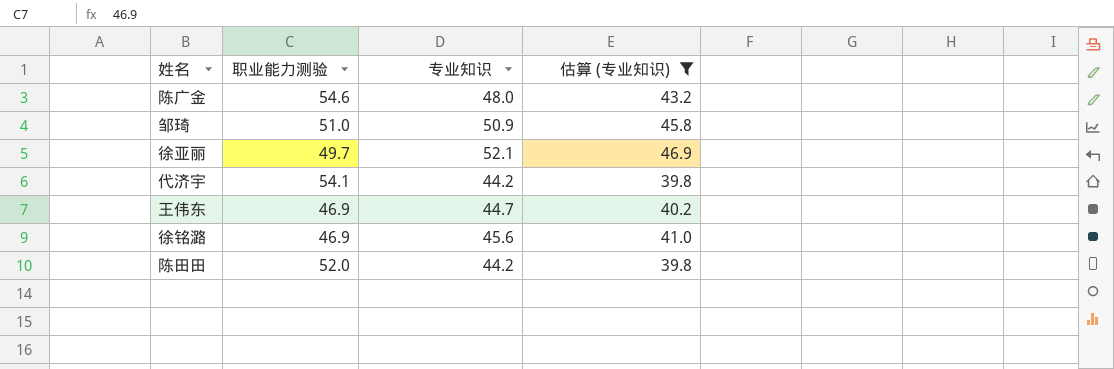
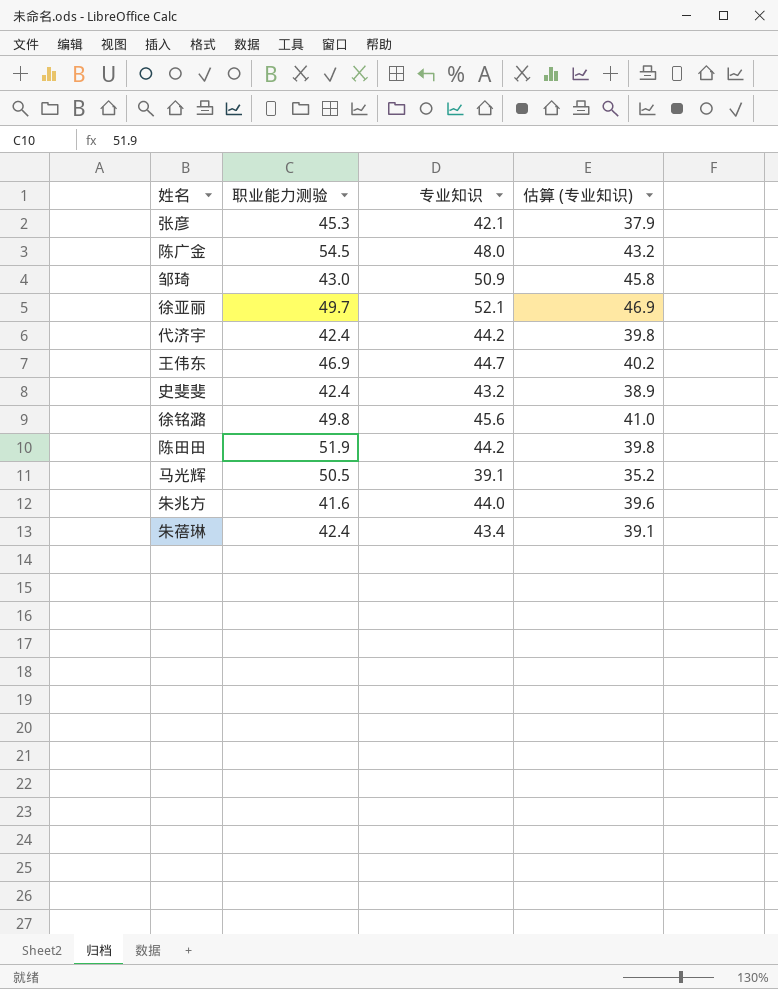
filter: 估算 (专业知识) >= 39.8 -> none
陈广金 | 职业能力测验: 54.6 -> 54.5
邹琦 | 职业能力测验: 51.0 -> 43.0
代济宇 | 职业能力测验: 54.1 -> 42.4
徐铭潞 | 职业能力测验: 46.9 -> 49.8
陈田田 | 职业能力测验: 52.0 -> 51.9

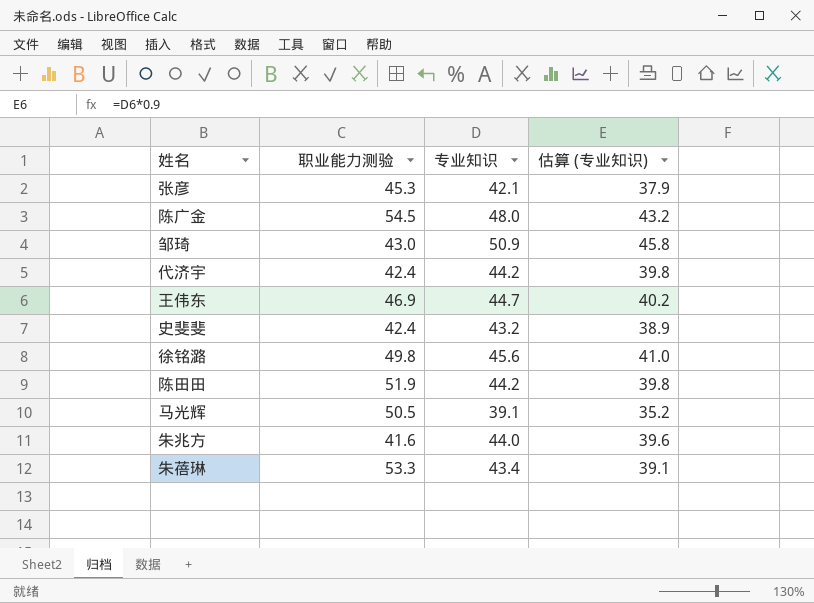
row 徐亚丽: 49.7 | 52.1 | 46.9 -> none
朱蓓琳 | 职业能力测验: 42.4 -> 53.3

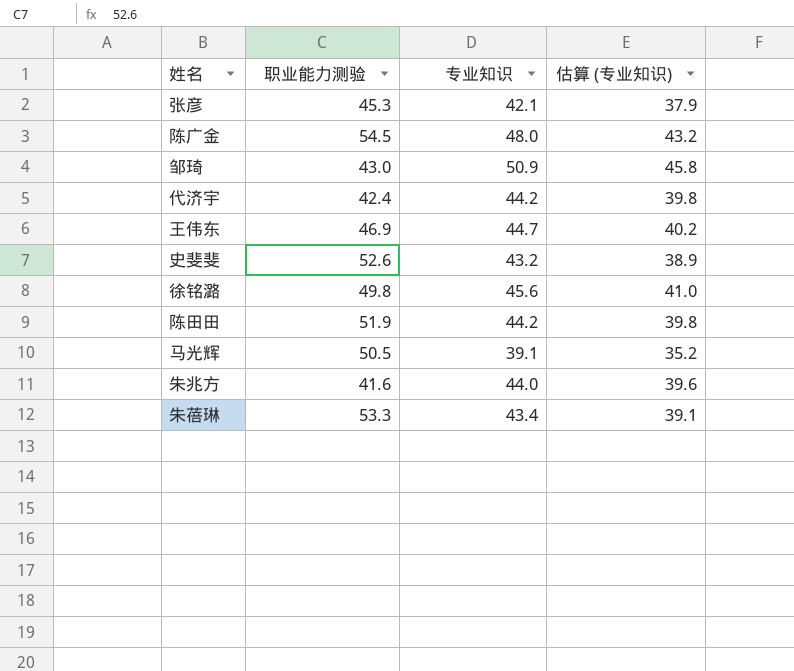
史斐斐 | 职业能力测验: 42.4 -> 52.6

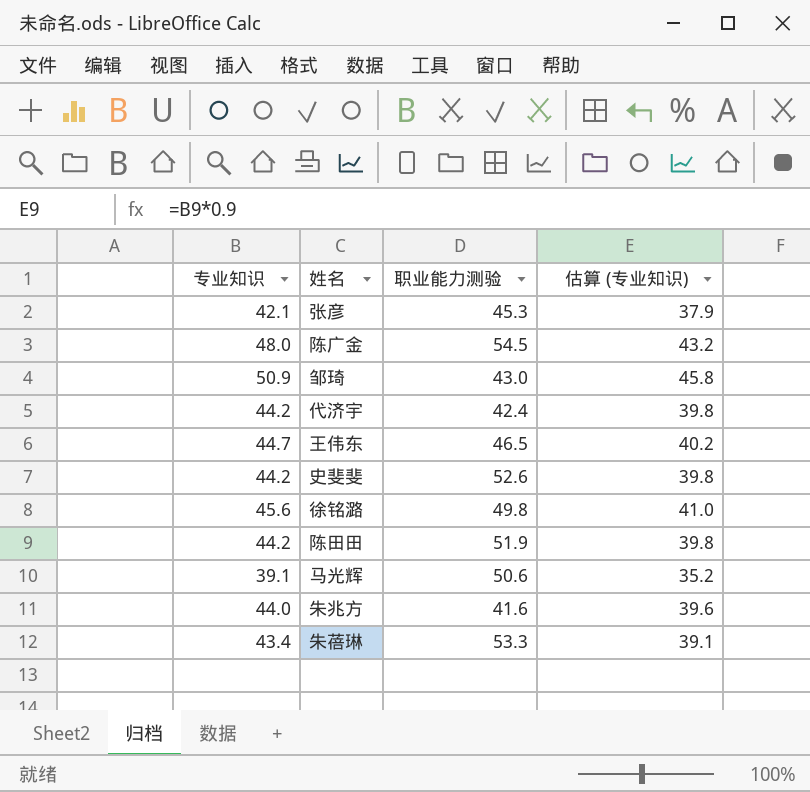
column 专业知识 | position: 3 -> 1
王伟东 | 职业能力测验: 46.9 -> 46.5
史斐斐 | 专业知识: 43.2 -> 44.2
史斐斐 | 估算 (专业知识): 38.9 -> 39.8
马光辉 | 职业能力测验: 50.5 -> 50.6

